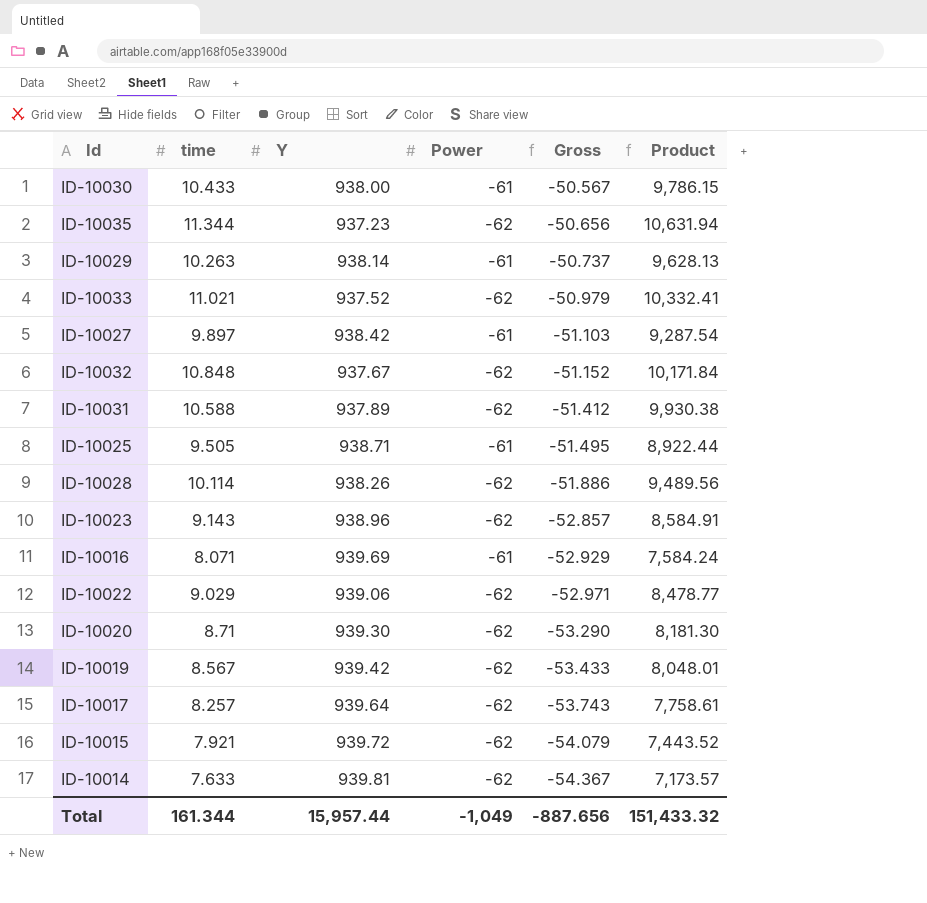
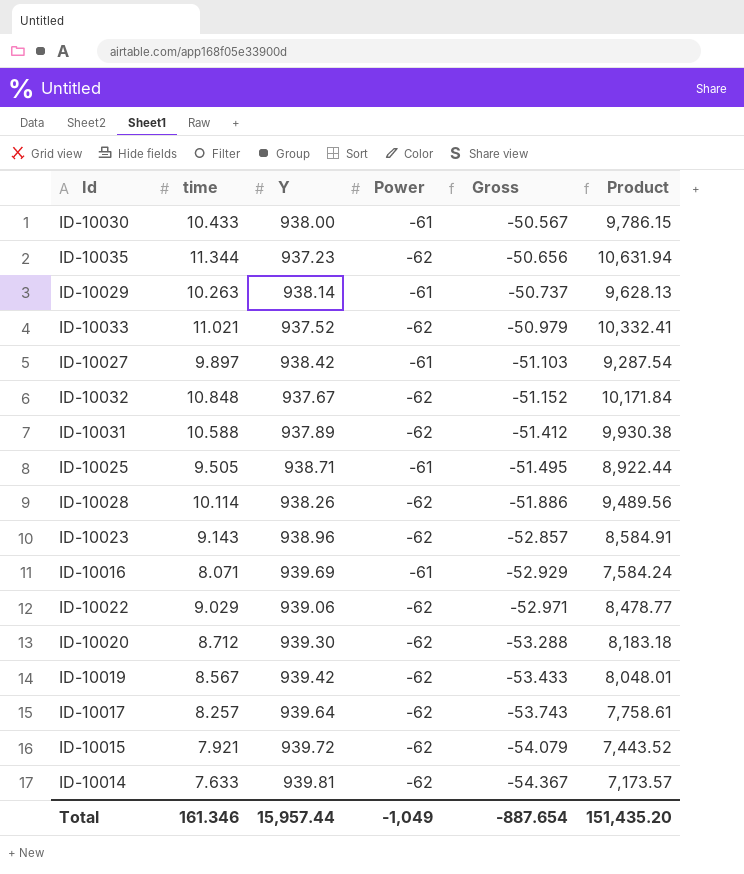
ID-10020 | time: 8.71 -> 8.712
ID-10020 | Gross: -53.290 -> -53.288
ID-10020 | Product: 8,181.30 -> 8,183.18
Total | time: 161.344 -> 161.346
Total | Gross: -887.656 -> -887.654
Total | Product: 151,433.32 -> 151,435.20

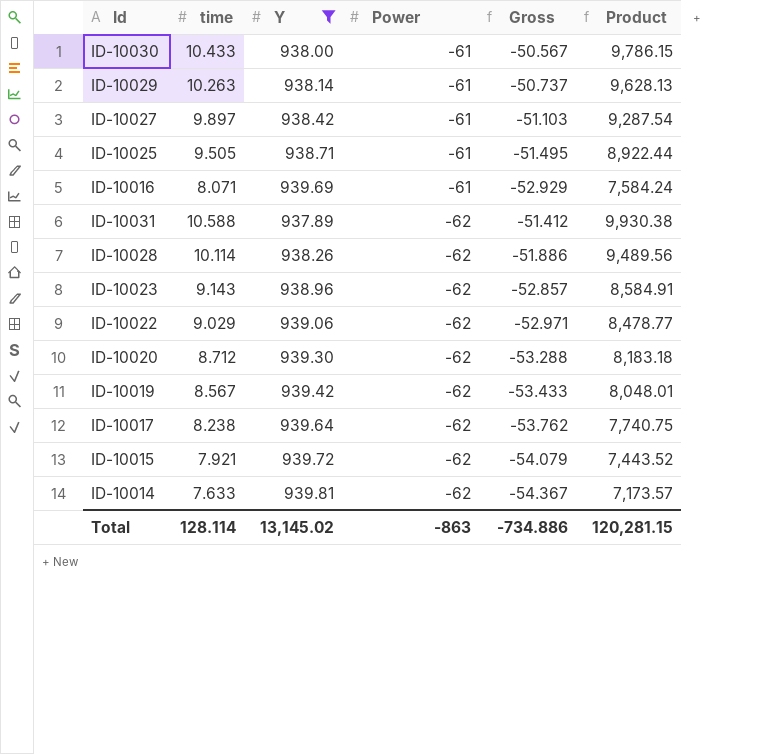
filter: none -> Y >= 937.89
row order: Gross descending -> Power descending
ID-10017 | time: 8.257 -> 8.238
ID-10017 | Gross: -53.743 -> -53.762
ID-10017 | Product: 7,758.61 -> 7,740.75
Total | time: 161.346 -> 128.114
Total | Y: 15,957.44 -> 13,145.02
Total | Power: -1,049 -> -863
Total | Gross: -887.654 -> -734.886
Total | Product: 151,435.20 -> 120,281.15

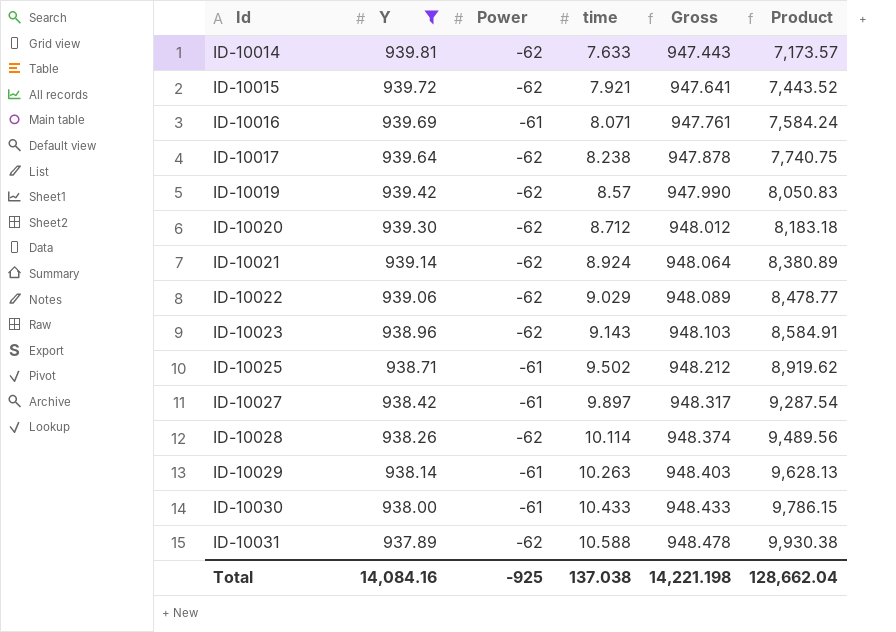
row order: Power descending -> Id ascending
column time | position: 2 -> 4
column Gross | formula: [time] + [Power] -> [Y] + [time]
ID-10019 | time: 8.567 -> 8.57
ID-10019 | Product: 8,048.01 -> 8,050.83
row ID-10021: none -> 939.14 | -62 | 8.924 | 948.064 | 8,380.89
ID-10025 | time: 9.505 -> 9.502
ID-10025 | Product: 8,922.44 -> 8,919.62
Total | Y: 13,145.02 -> 14,084.16
Total | Power: -863 -> -925
Total | time: 128.114 -> 137.038
Total | Gross: -734.886 -> 14,221.198
Total | Product: 120,281.15 -> 128,662.04

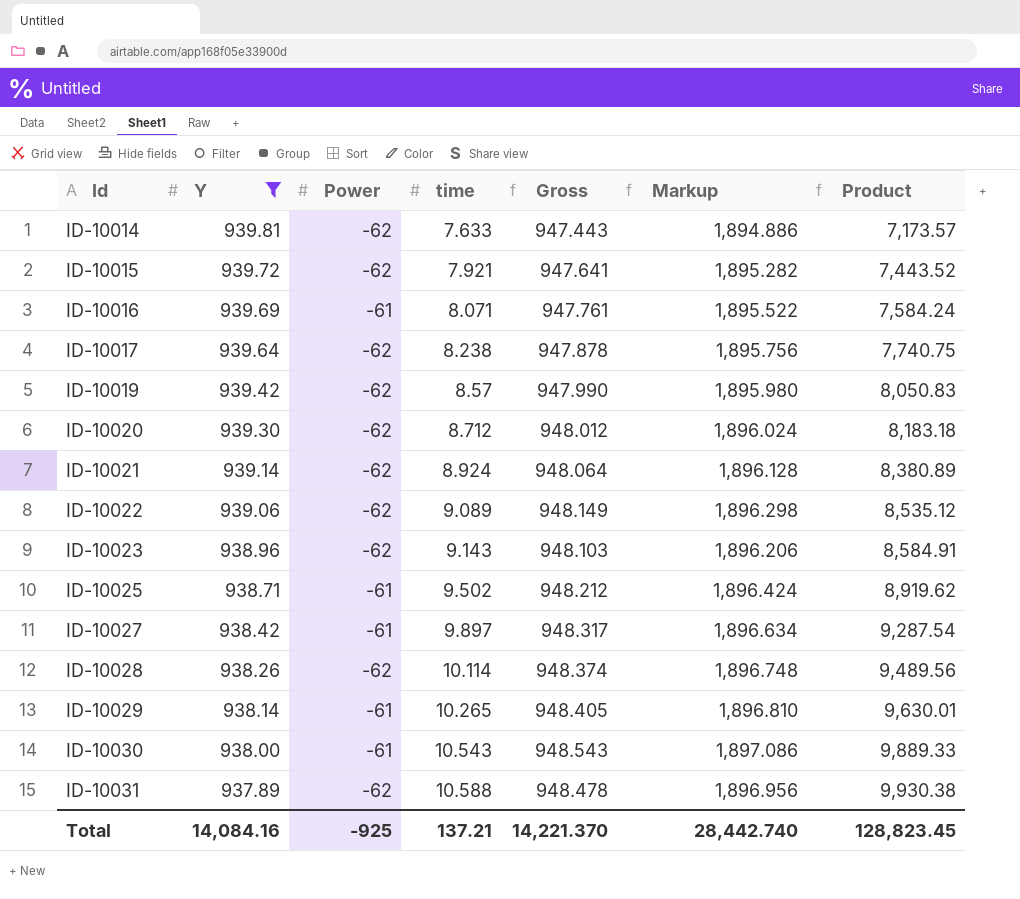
column Markup | formula: none -> [Gross] * 2
ID-10022 | time: 9.029 -> 9.089
ID-10022 | Gross: 948.089 -> 948.149
ID-10022 | Product: 8,478.77 -> 8,535.12
ID-10029 | time: 10.263 -> 10.265
ID-10029 | Gross: 948.403 -> 948.405
ID-10029 | Product: 9,628.13 -> 9,630.01
ID-10030 | time: 10.433 -> 10.543
ID-10030 | Gross: 948.433 -> 948.543
ID-10030 | Product: 9,786.15 -> 9,889.33
Total | time: 137.038 -> 137.21
Total | Gross: 14,221.198 -> 14,221.370
Total | Product: 128,662.04 -> 128,823.45

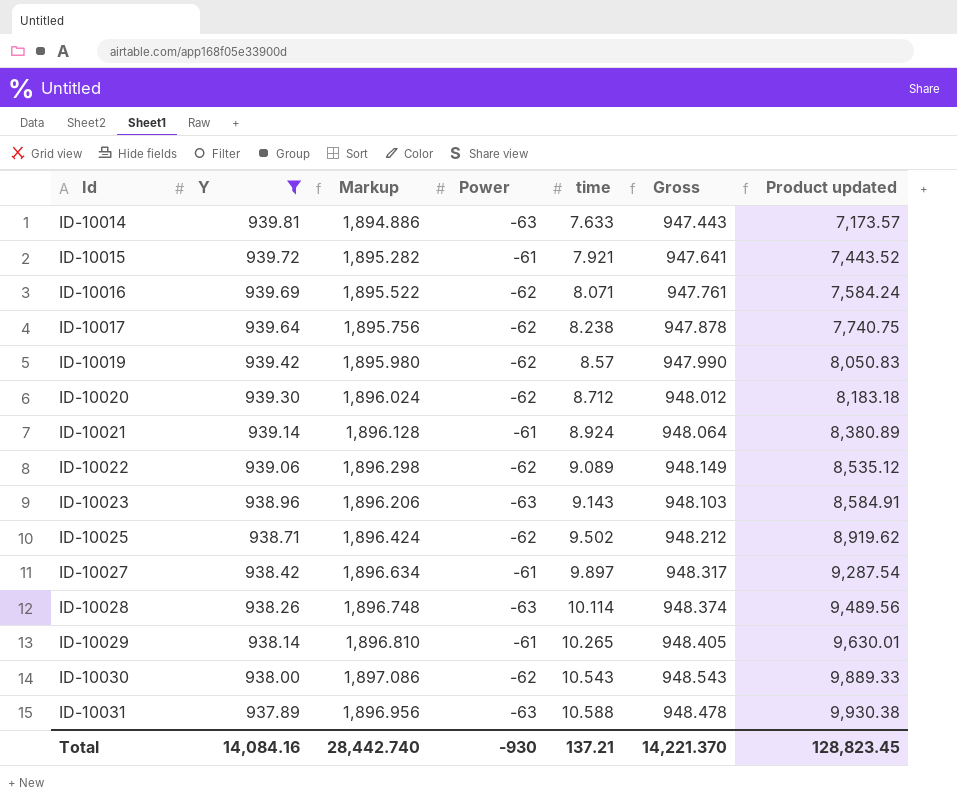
column Markup | position: 6 -> 3
column name: Product -> Product updated
ID-10014 | Power: -62 -> -63
ID-10015 | Power: -62 -> -61
ID-10016 | Power: -61 -> -62
ID-10021 | Power: -62 -> -61
ID-10023 | Power: -62 -> -63
ID-10025 | Power: -61 -> -62
ID-10028 | Power: -62 -> -63
ID-10030 | Power: -61 -> -62
ID-10031 | Power: -62 -> -63
Total | Power: -925 -> -930

